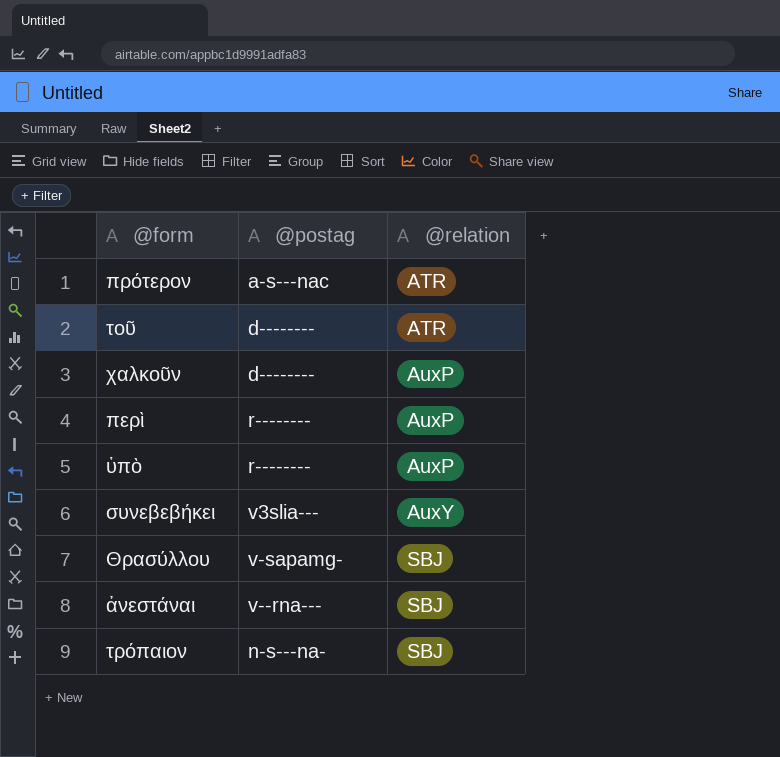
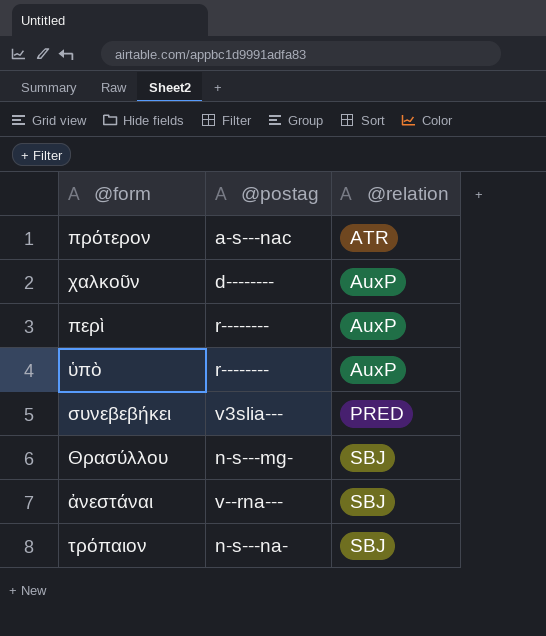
row τοῦ: d-------- | ATR -> none
συνεβεβήκει | @relation: AuxY -> PRED
Θρασύλλου | @postag: v-sapamg- -> n-s---mg-

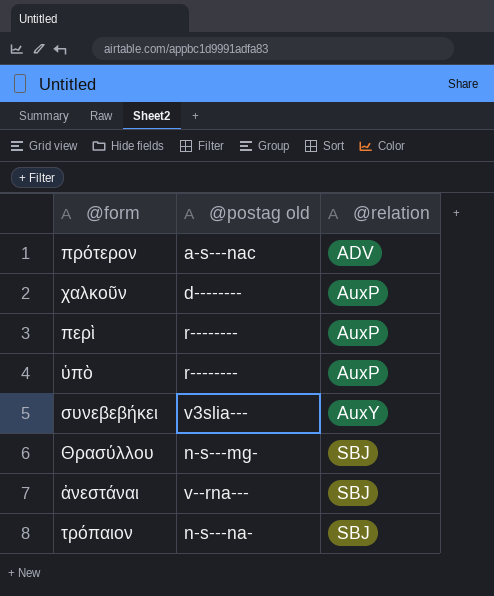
column name: @postag -> @postag old
πρότερον | @relation: ATR -> ADV
συνεβεβήκει | @relation: PRED -> AuxY

